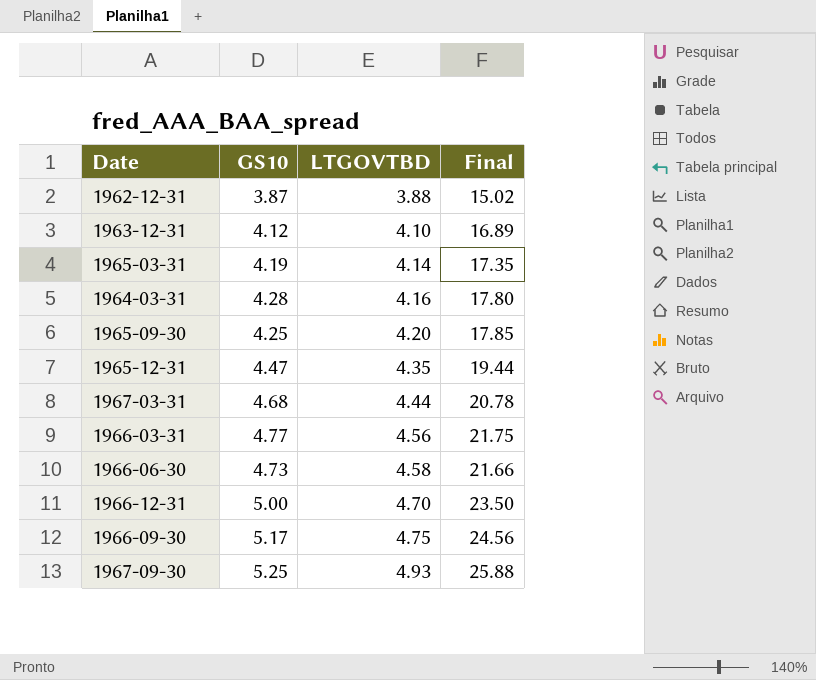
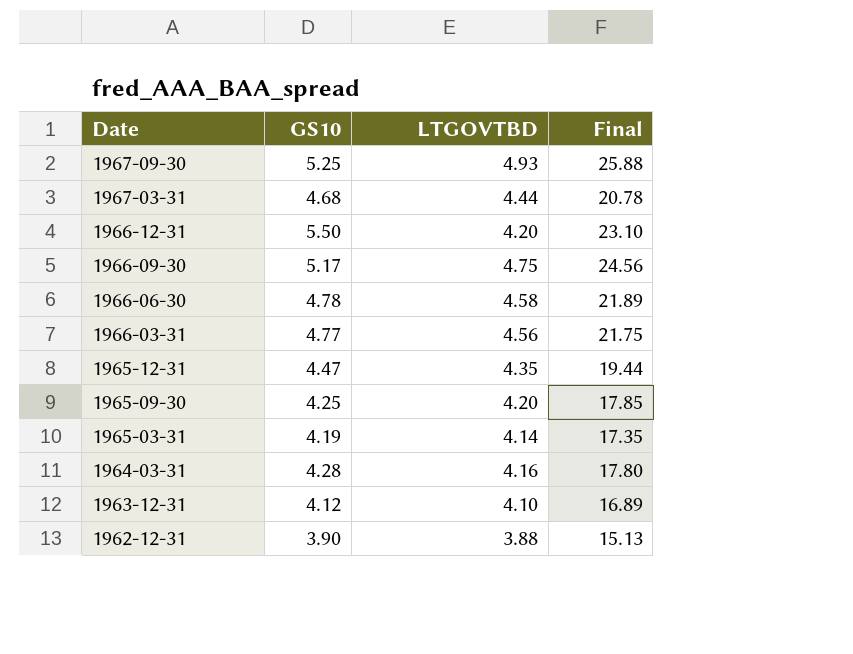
row order: LTGOVTBD ascending -> Date descending
1966-12-31 | GS10: 5.00 -> 5.50
1966-12-31 | LTGOVTBD: 4.70 -> 4.20
1966-12-31 | Final: 23.50 -> 23.10
1966-06-30 | GS10: 4.73 -> 4.78
1966-06-30 | Final: 21.66 -> 21.89
1962-12-31 | GS10: 3.87 -> 3.90
1962-12-31 | Final: 15.02 -> 15.13

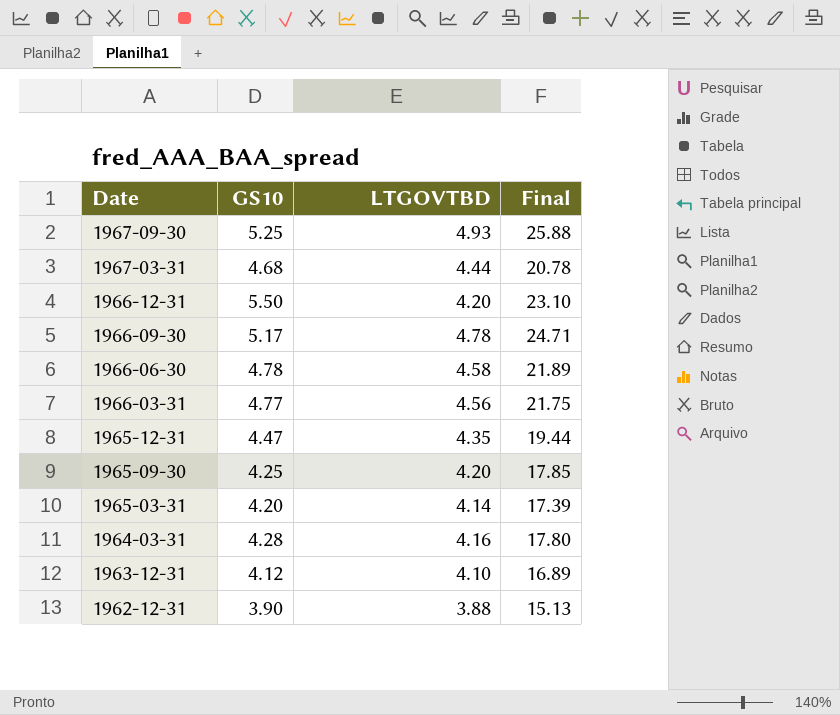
1966-09-30 | LTGOVTBD: 4.75 -> 4.78
1966-09-30 | Final: 24.56 -> 24.71
1965-03-31 | GS10: 4.19 -> 4.20
1965-03-31 | Final: 17.35 -> 17.39

